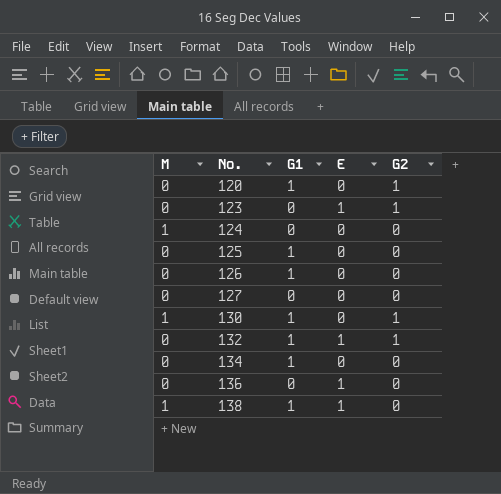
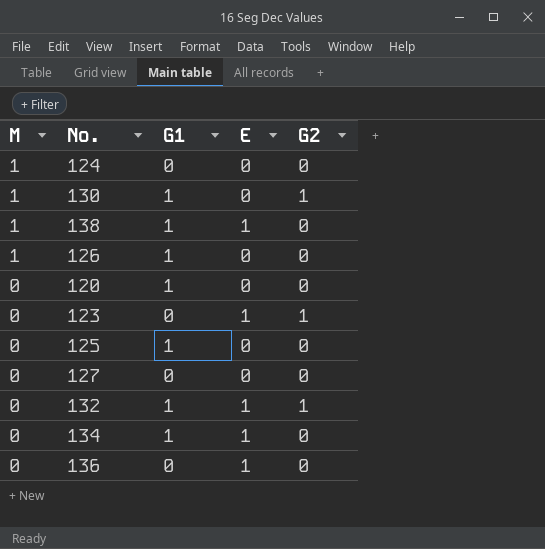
row order: No. ascending -> M descending
126 | M: 0 -> 1
120 | G2: 1 -> 0
134 | E: 0 -> 1

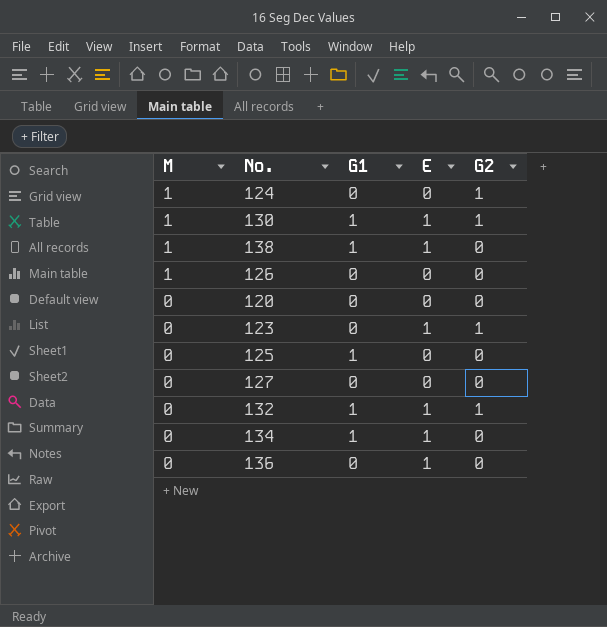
124 | G2: 0 -> 1
130 | E: 0 -> 1
126 | G1: 1 -> 0
120 | G1: 1 -> 0

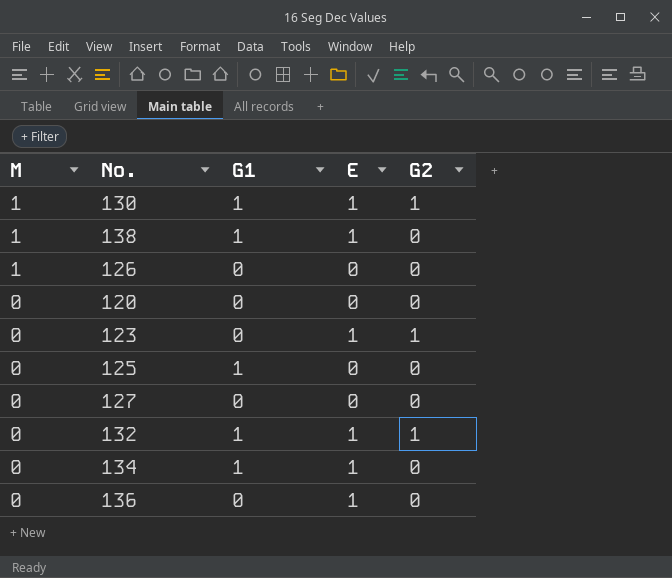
row 124: 1 | 0 | 0 | 1 -> none

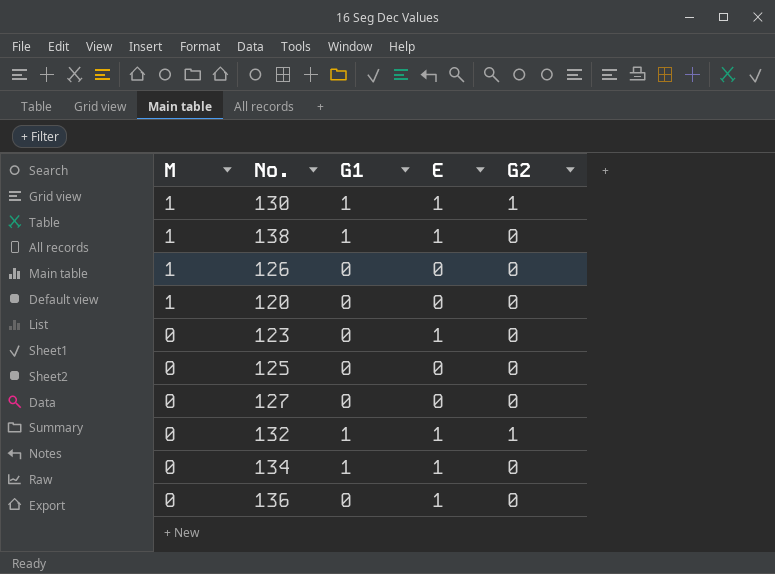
120 | M: 0 -> 1
123 | G2: 1 -> 0
125 | G1: 1 -> 0

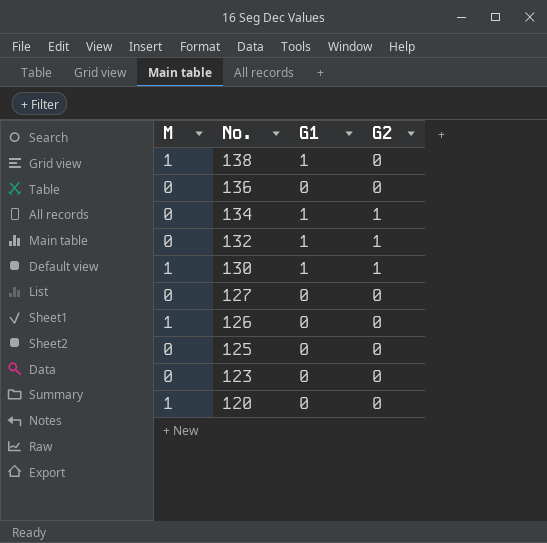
row order: M descending -> No. descending
column E | position: 4 -> none
134 | G2: 0 -> 1

